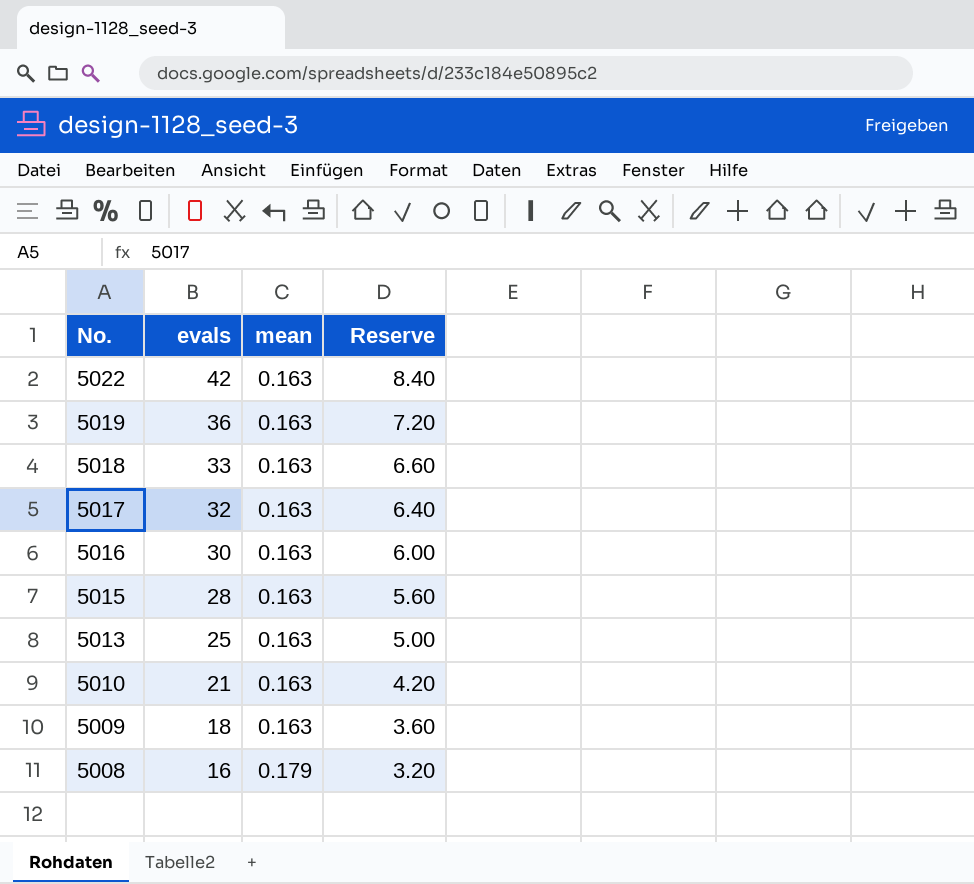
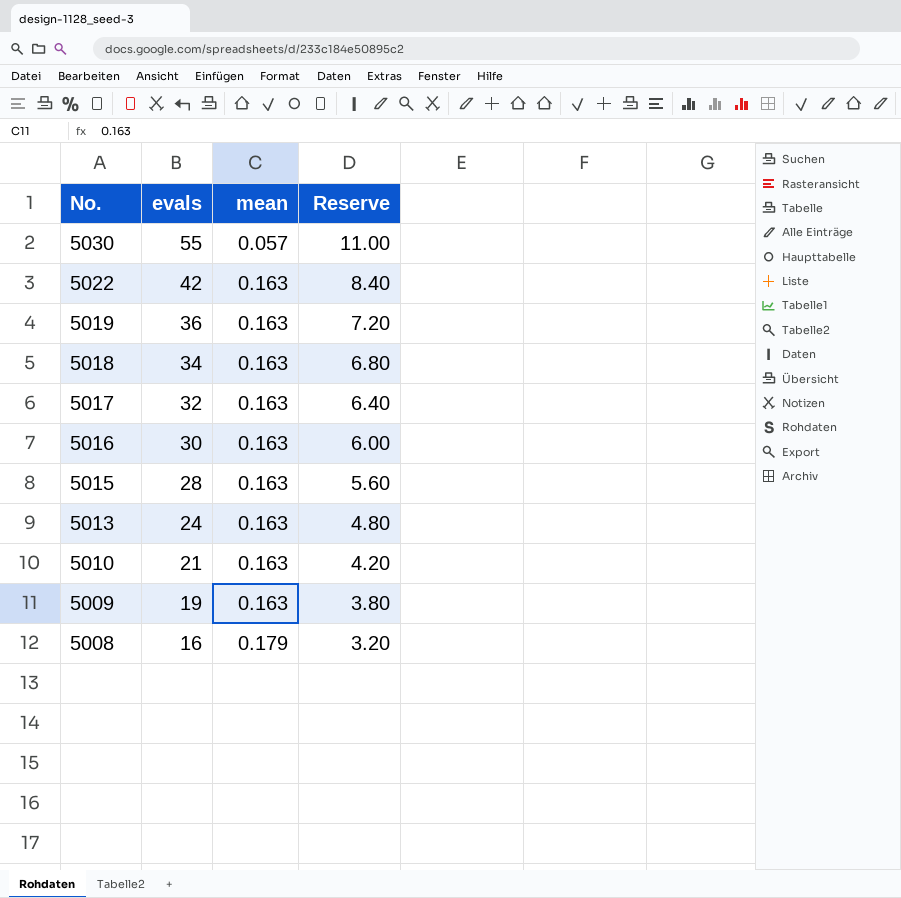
row 5030: none -> 55 | 0.057 | 11.00
5018 | evals: 33 -> 34
5018 | Reserve: 6.60 -> 6.80
5013 | evals: 25 -> 24
5013 | Reserve: 5.00 -> 4.80
5009 | evals: 18 -> 19
5009 | Reserve: 3.60 -> 3.80

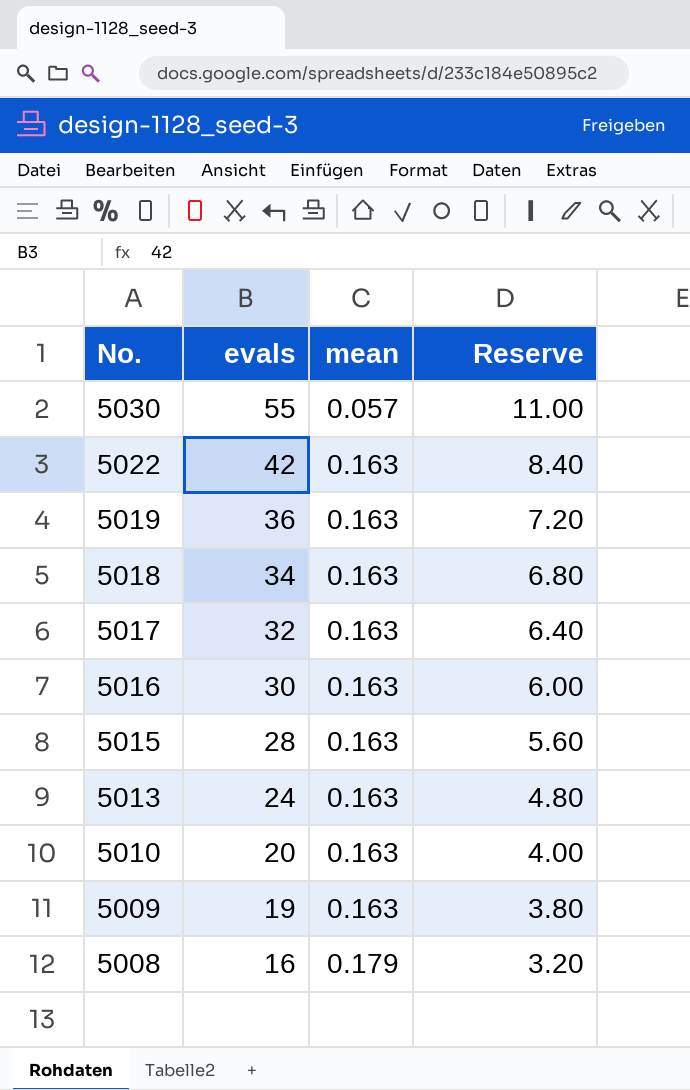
5010 | evals: 21 -> 20
5010 | Reserve: 4.20 -> 4.00

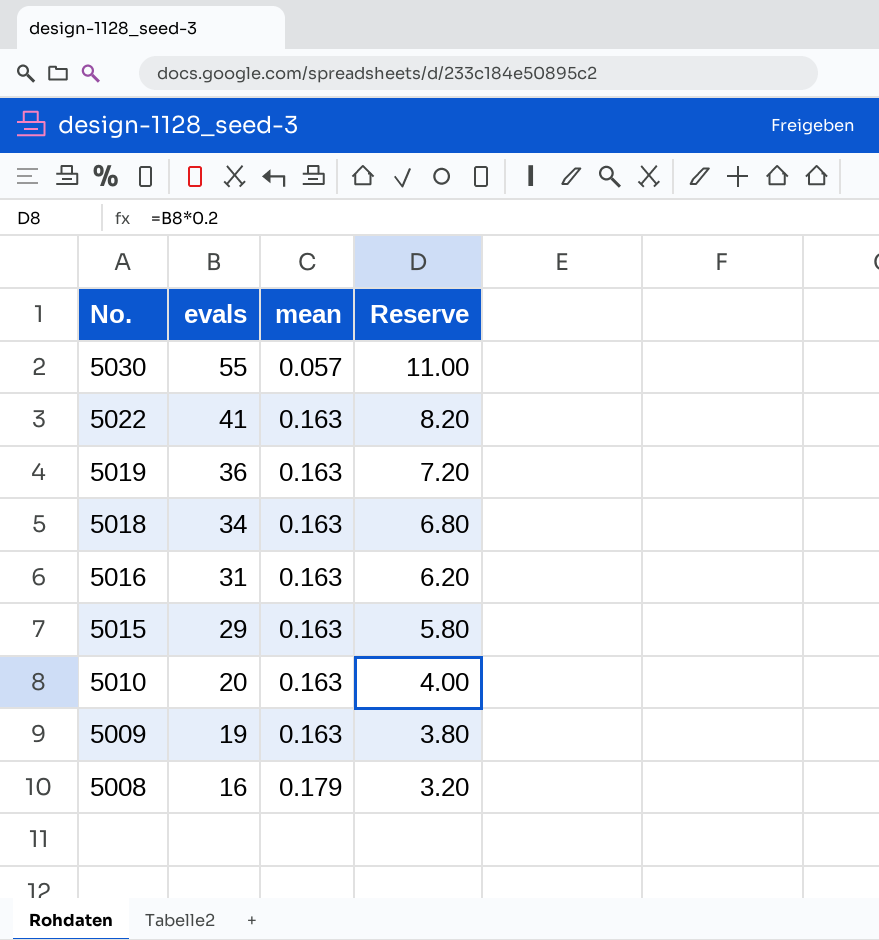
row 5017: 32 | 0.163 | 6.40 -> none
row 5013: 24 | 0.163 | 4.80 -> none
5022 | evals: 42 -> 41
5022 | Reserve: 8.40 -> 8.20
5016 | evals: 30 -> 31
5016 | Reserve: 6.00 -> 6.20
5015 | evals: 28 -> 29
5015 | Reserve: 5.60 -> 5.80

